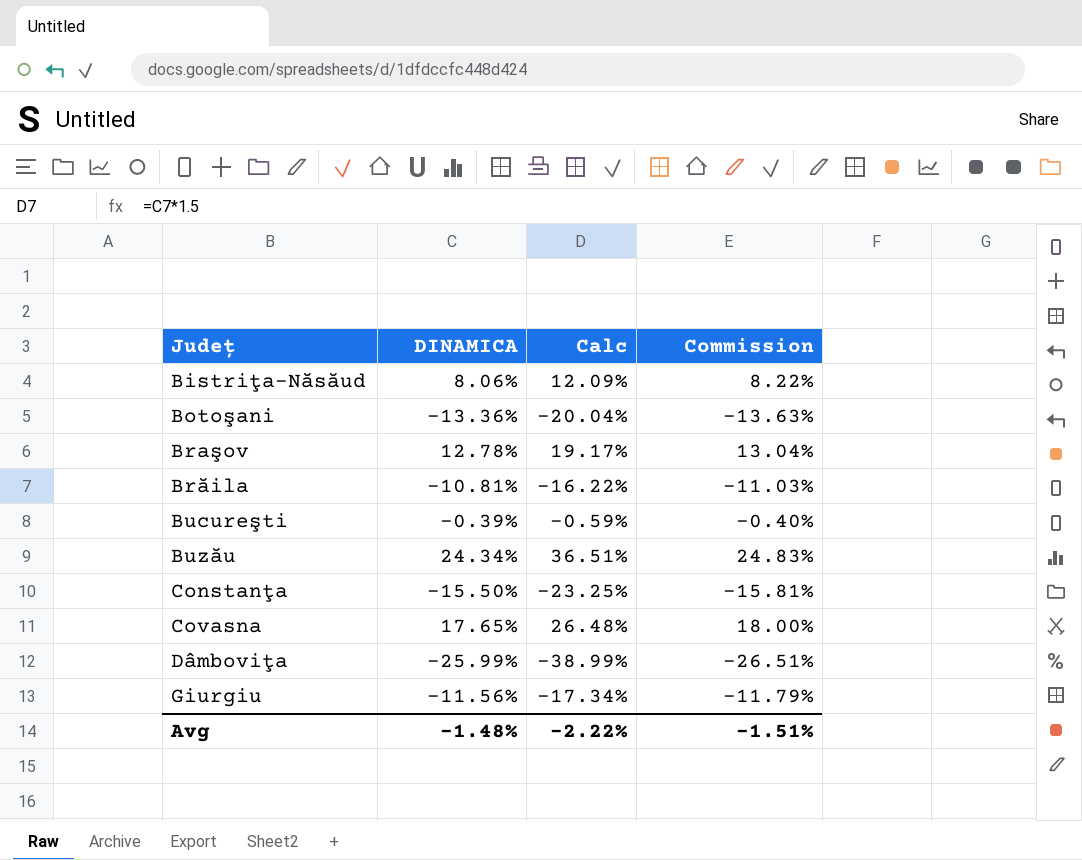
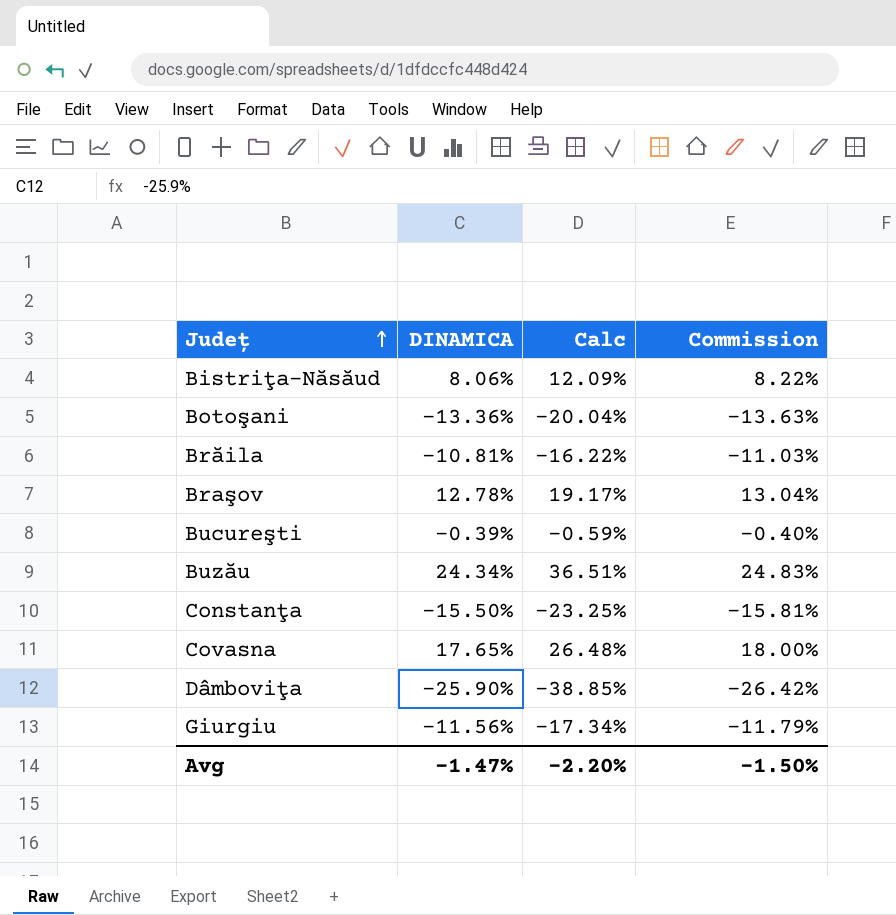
row order: none -> Județ ascending
Dâmboviţa | DINAMICA: -25.99% -> -25.90%
Dâmboviţa | Calc: -38.99% -> -38.85%
Dâmboviţa | Commission: -26.51% -> -26.42%
Avg | DINAMICA: -1.48% -> -1.47%
Avg | Calc: -2.22% -> -2.20%
Avg | Commission: -1.51% -> -1.50%

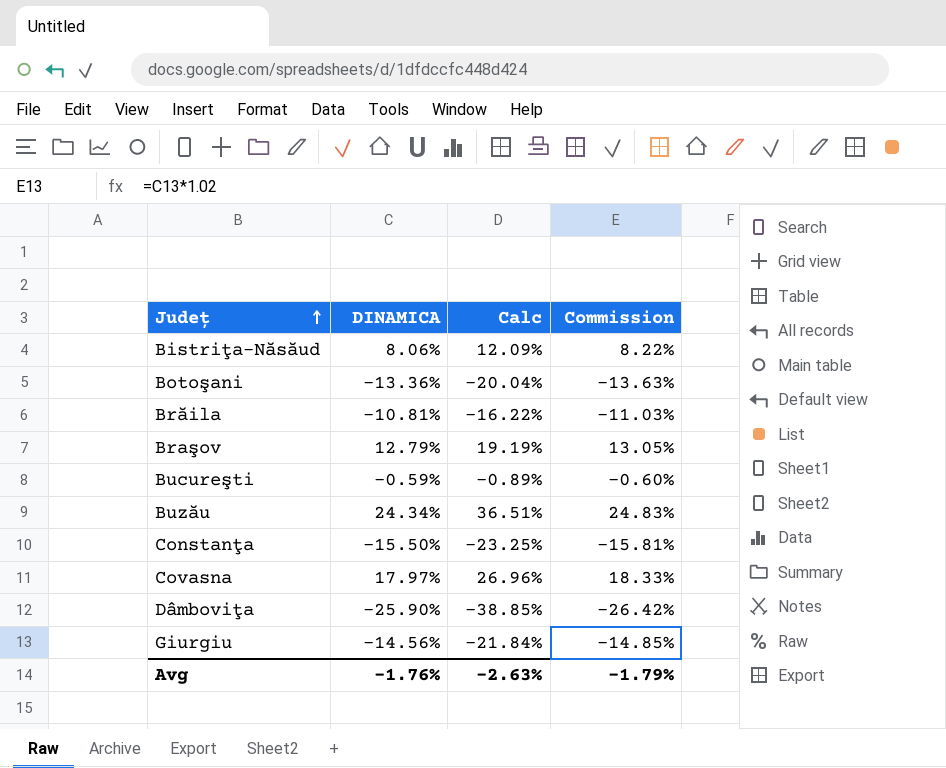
Braşov | DINAMICA: 12.78% -> 12.79%
Braşov | Calc: 19.17% -> 19.19%
Braşov | Commission: 13.04% -> 13.05%
Bucureşti | DINAMICA: -0.39% -> -0.59%
Bucureşti | Calc: -0.59% -> -0.89%
Bucureşti | Commission: -0.40% -> -0.60%
Covasna | DINAMICA: 17.65% -> 17.97%
Covasna | Calc: 26.48% -> 26.96%
Covasna | Commission: 18.00% -> 18.33%
Giurgiu | DINAMICA: -11.56% -> -14.56%
Giurgiu | Calc: -17.34% -> -21.84%
Giurgiu | Commission: -11.79% -> -14.85%
Avg | DINAMICA: -1.47% -> -1.76%
Avg | Calc: -2.20% -> -2.63%
Avg | Commission: -1.50% -> -1.79%

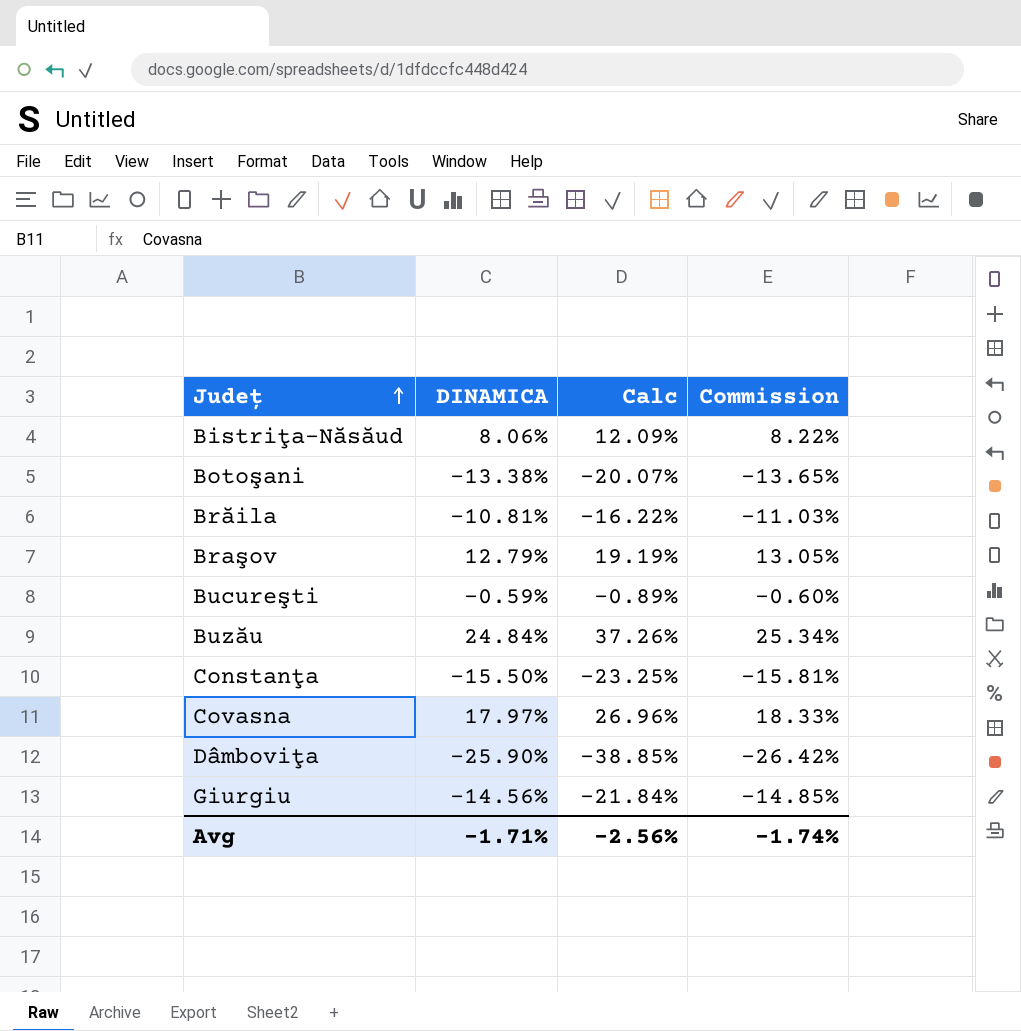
Botoşani | DINAMICA: -13.36% -> -13.38%
Botoşani | Calc: -20.04% -> -20.07%
Botoşani | Commission: -13.63% -> -13.65%
Buzău | DINAMICA: 24.34% -> 24.84%
Buzău | Calc: 36.51% -> 37.26%
Buzău | Commission: 24.83% -> 25.34%
Avg | DINAMICA: -1.76% -> -1.71%
Avg | Calc: -2.63% -> -2.56%
Avg | Commission: -1.79% -> -1.74%

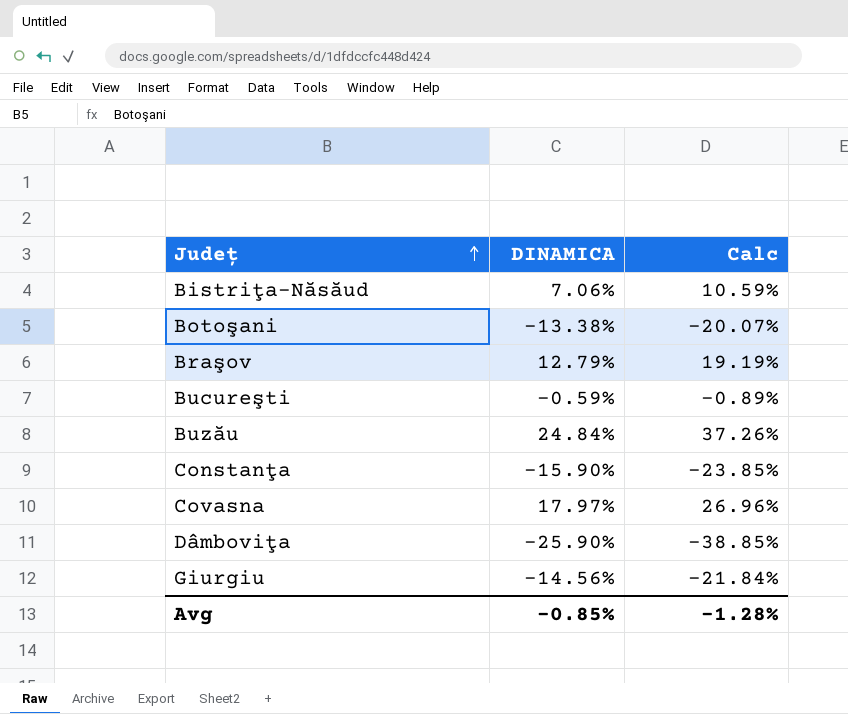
column Commission | formula: [DINAMICA] * 1.02 -> none
row Brăila: -10.81% | -16.22% | -11.03% -> none
Bistriţa-Năsăud | DINAMICA: 8.06% -> 7.06%
Bistriţa-Năsăud | Calc: 12.09% -> 10.59%
Constanţa | DINAMICA: -15.50% -> -15.90%
Constanţa | Calc: -23.25% -> -23.85%
Avg | DINAMICA: -1.71% -> -0.85%
Avg | Calc: -2.56% -> -1.28%

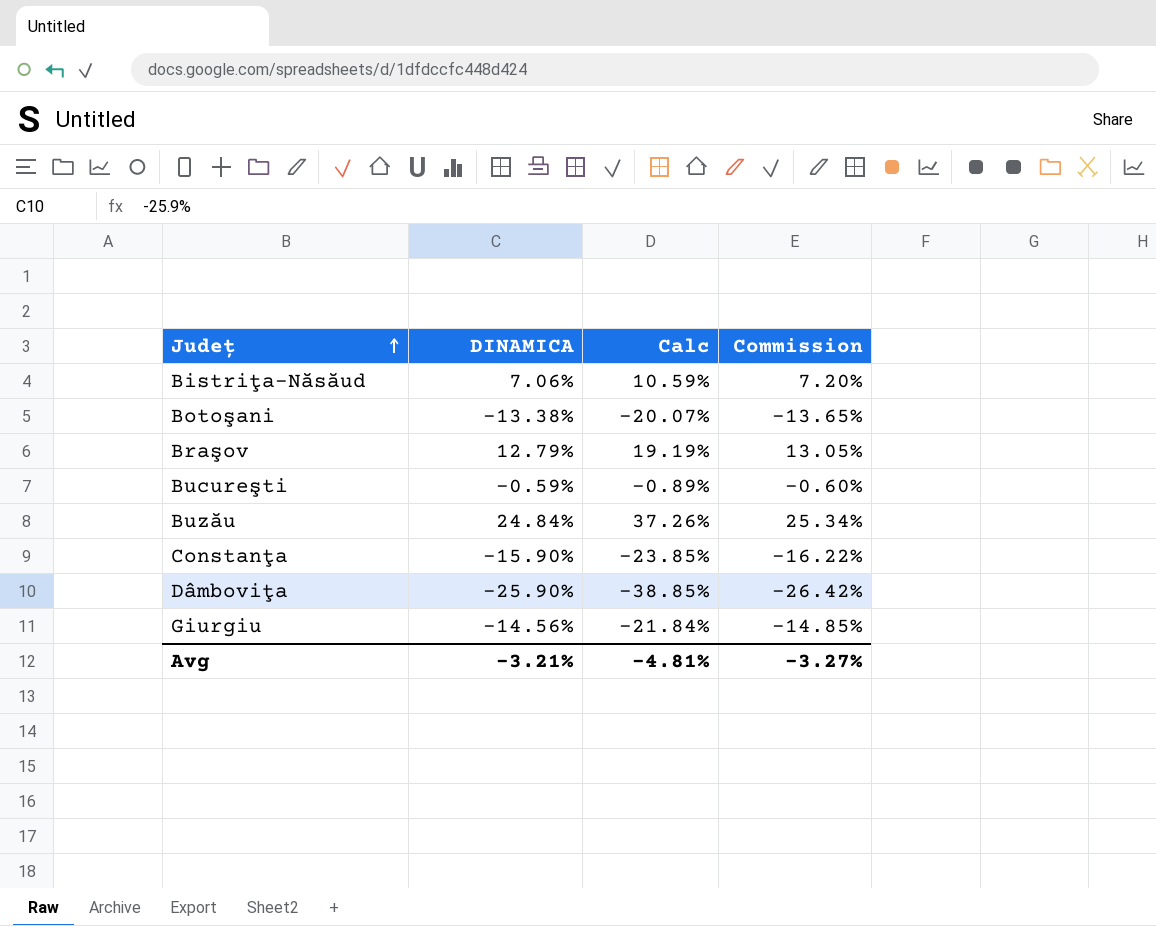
column Commission | formula: none -> [DINAMICA] * 1.02
row Covasna: 17.97% | 26.96% -> none
Avg | DINAMICA: -0.85% -> -3.21%
Avg | Calc: -1.28% -> -4.81%

